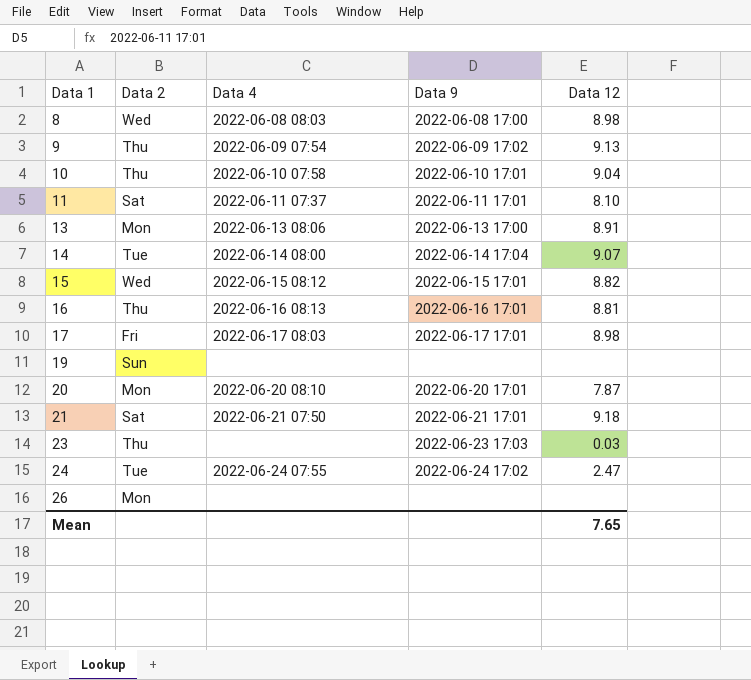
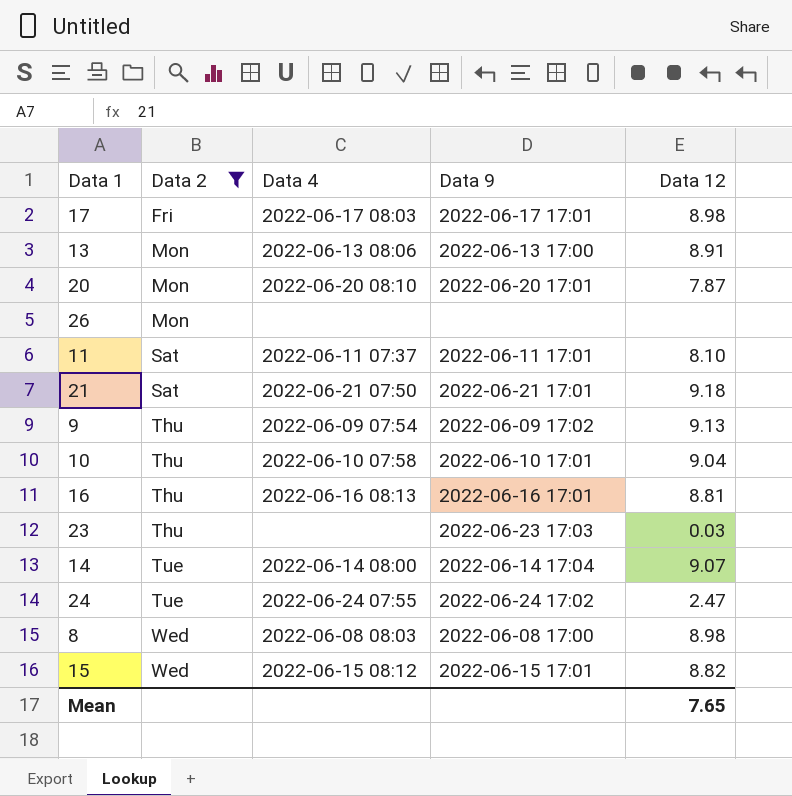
filter: none -> Data 2 != Sun
row order: Data 1 ascending -> Data 2 ascending

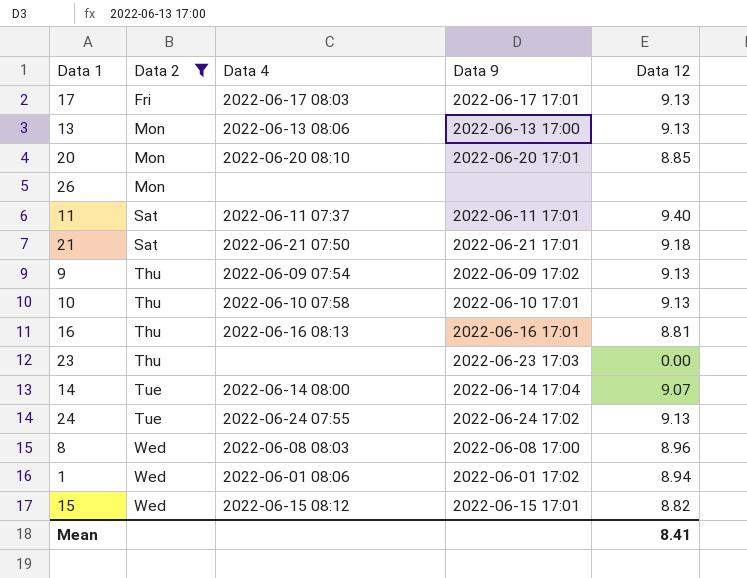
17 | Data 12: 8.98 -> 9.13
13 | Data 12: 8.91 -> 9.13
20 | Data 12: 7.87 -> 8.85
11 | Data 12: 8.10 -> 9.40
10 | Data 12: 9.04 -> 9.13
23 | Data 12: 0.03 -> 0.00
24 | Data 12: 2.47 -> 9.13
8 | Data 12: 8.98 -> 8.96
row 1: none -> Wed | 2022-06-01 08:06 | 2022-06-01 17:02 | 8.94
Mean | Data 12: 7.65 -> 8.41

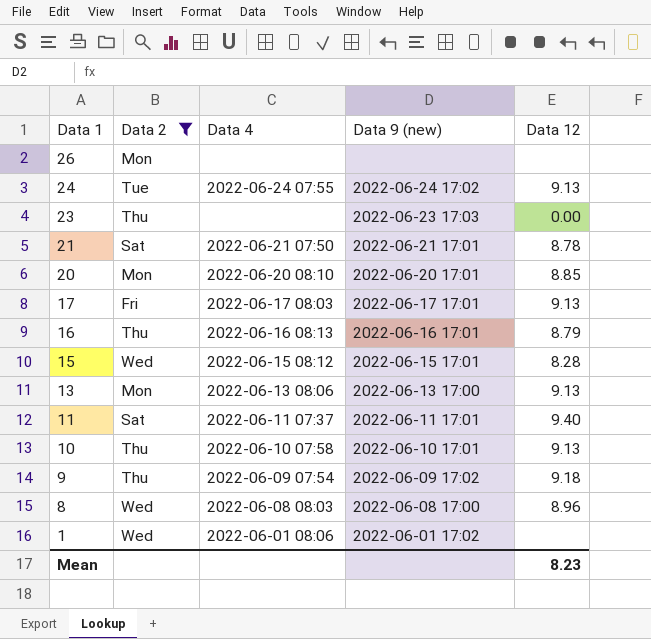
row order: Data 2 ascending -> Data 1 descending
column name: Data 9 -> Data 9 (new)
row 14: Tue | 2022-06-14 08:00 | 2022-06-14 17:04 | 9.07 -> none
21 | Data 12: 9.18 -> 8.78
16 | Data 12: 8.81 -> 8.79
15 | Data 12: 8.82 -> 8.28
9 | Data 12: 9.13 -> 9.18
1 | Data 12: 8.94 -> none
Mean | Data 12: 8.41 -> 8.23

